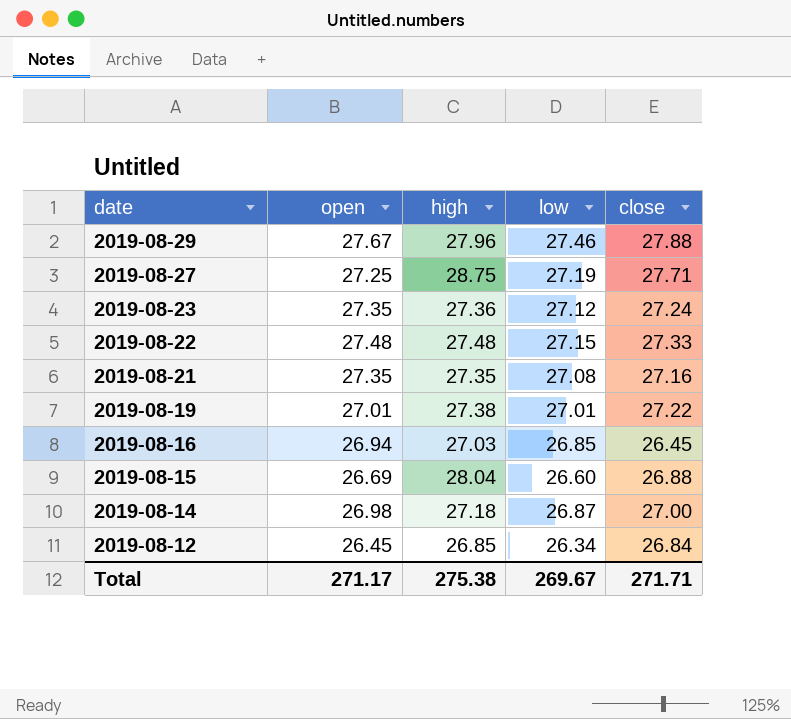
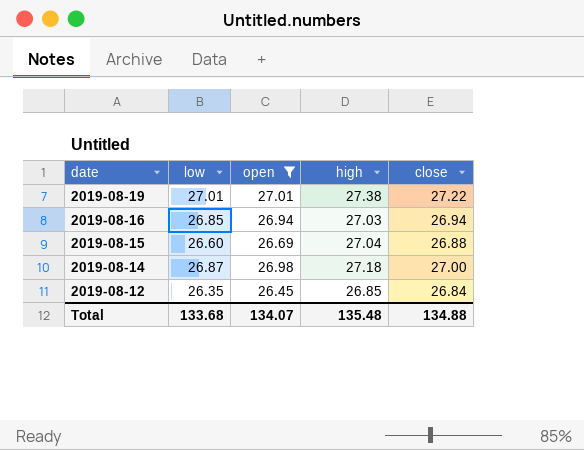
filter: none -> open <= 27.01
column low | position: 4 -> 2
2019-08-16 | close: 26.45 -> 26.94
2019-08-15 | high: 28.04 -> 27.04
2019-08-12 | low: 26.34 -> 26.35
Total | low: 269.67 -> 133.68
Total | open: 271.17 -> 134.07
Total | high: 275.38 -> 135.48
Total | close: 271.71 -> 134.88

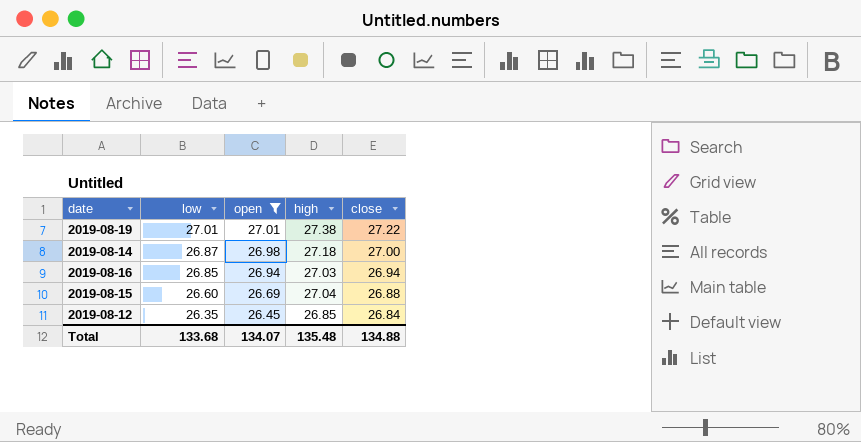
row order: date descending -> low descending

